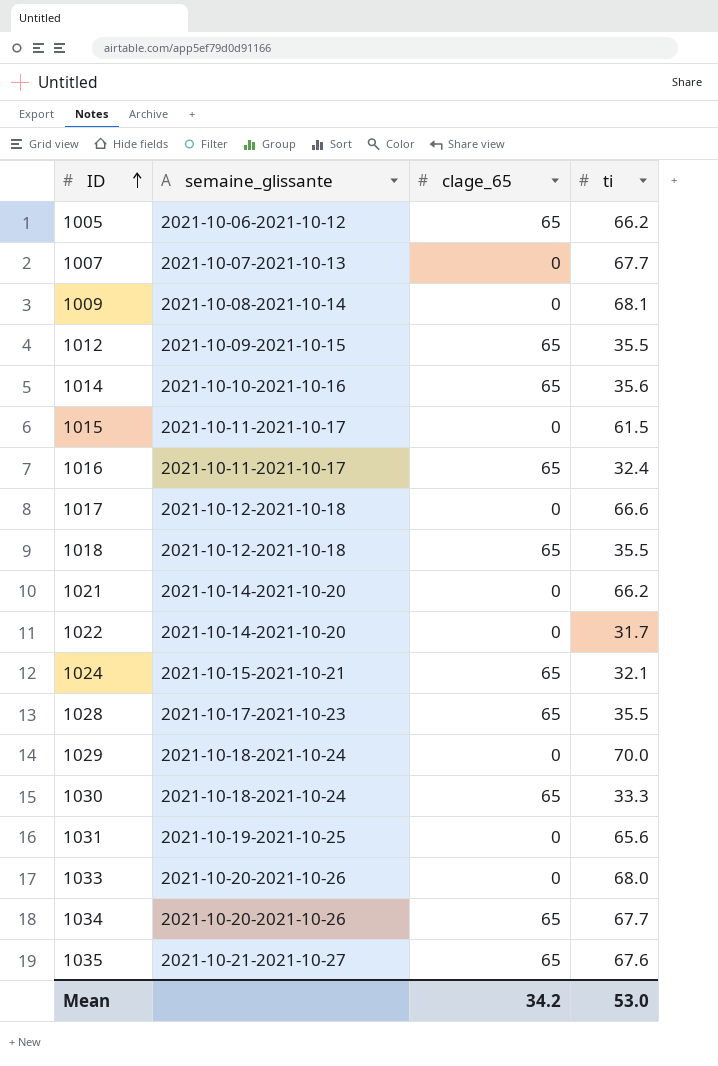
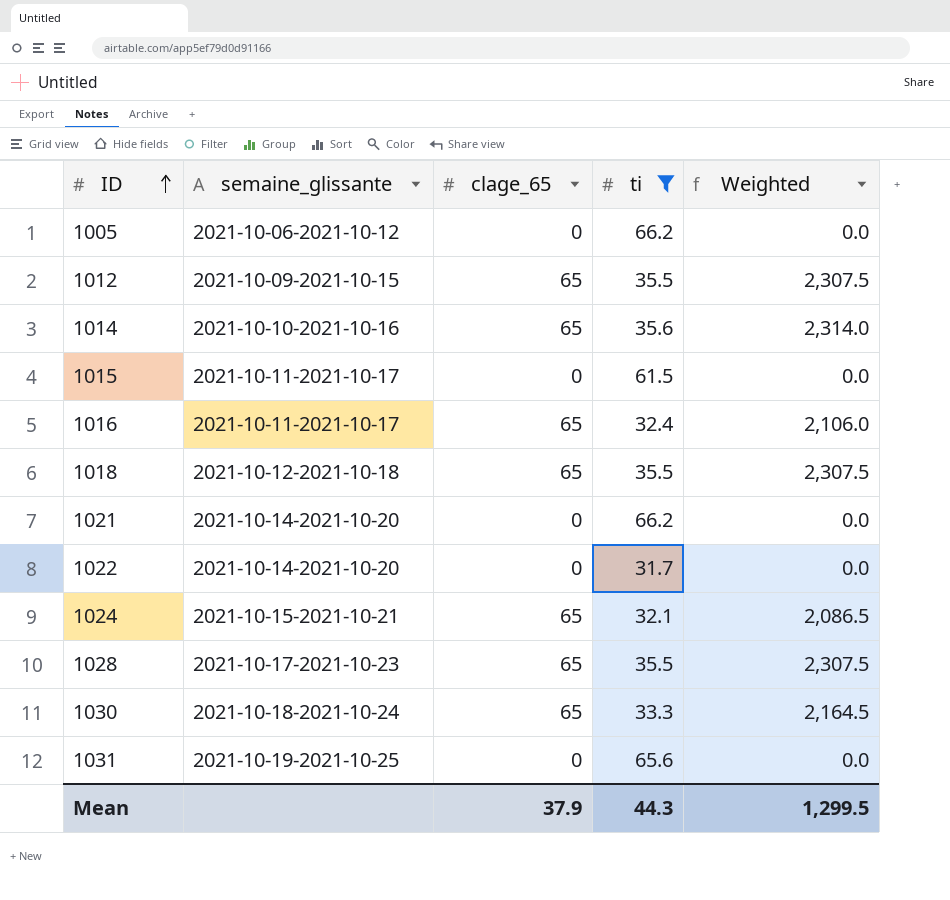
filter: none -> ti <= 66.2
column Weighted | formula: none -> [clage_65] * [ti]
1005 | clage_65: 65 -> 0
Mean | clage_65: 34.2 -> 37.9
Mean | ti: 53.0 -> 44.3

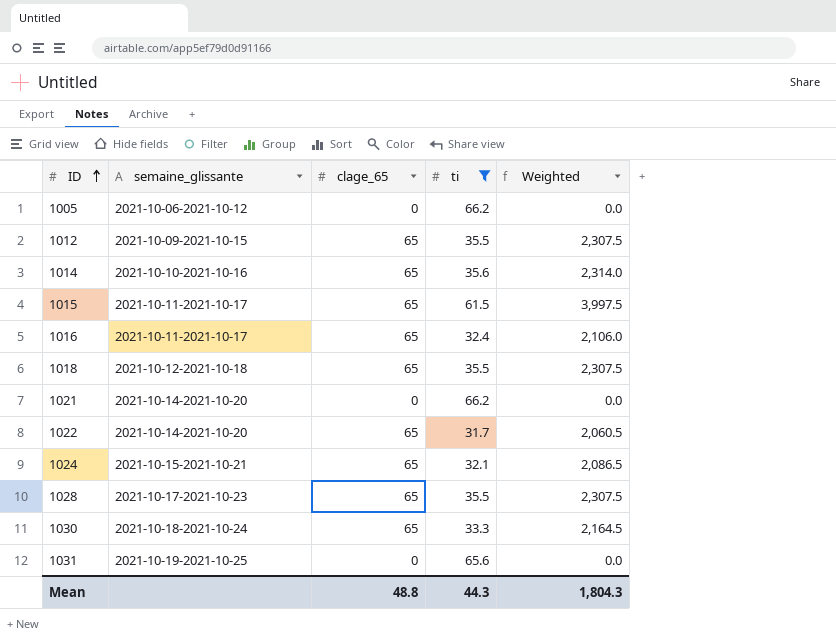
1015 | clage_65: 0 -> 65
1015 | Weighted: 0.0 -> 3,997.5
1022 | clage_65: 0 -> 65
1022 | Weighted: 0.0 -> 2,060.5
Mean | clage_65: 37.9 -> 48.8
Mean | Weighted: 1,299.5 -> 1,804.3

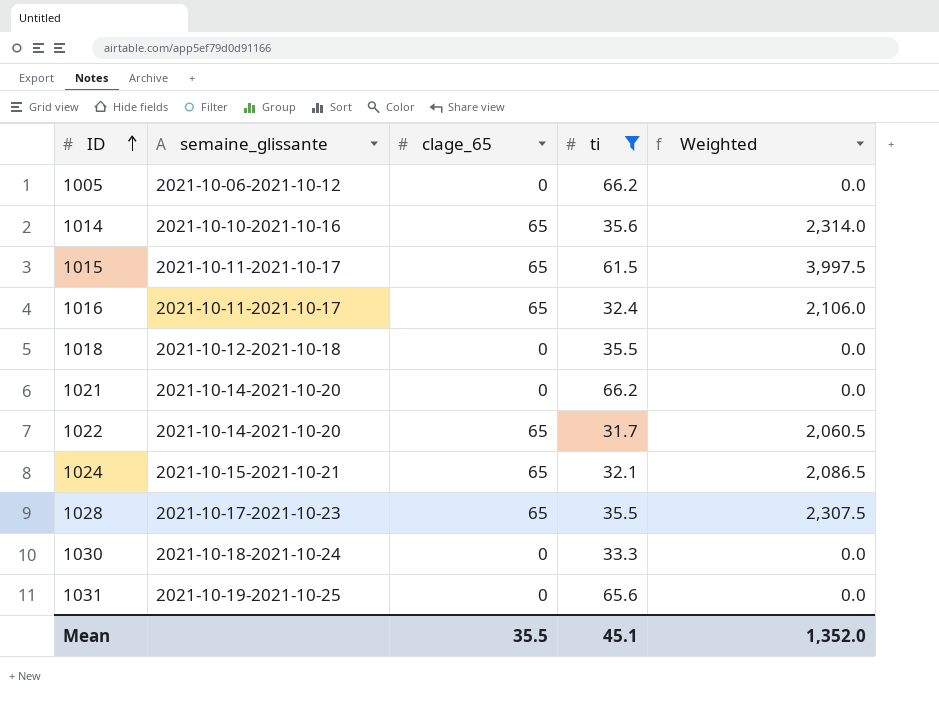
row 1012: 2021-10-09-2021-10-15 | 65 | 35.5 | 2,307.5 -> none
1018 | clage_65: 65 -> 0
1018 | Weighted: 2,307.5 -> 0.0
1030 | clage_65: 65 -> 0
1030 | Weighted: 2,164.5 -> 0.0
Mean | clage_65: 48.8 -> 35.5
Mean | ti: 44.3 -> 45.1
Mean | Weighted: 1,804.3 -> 1,352.0

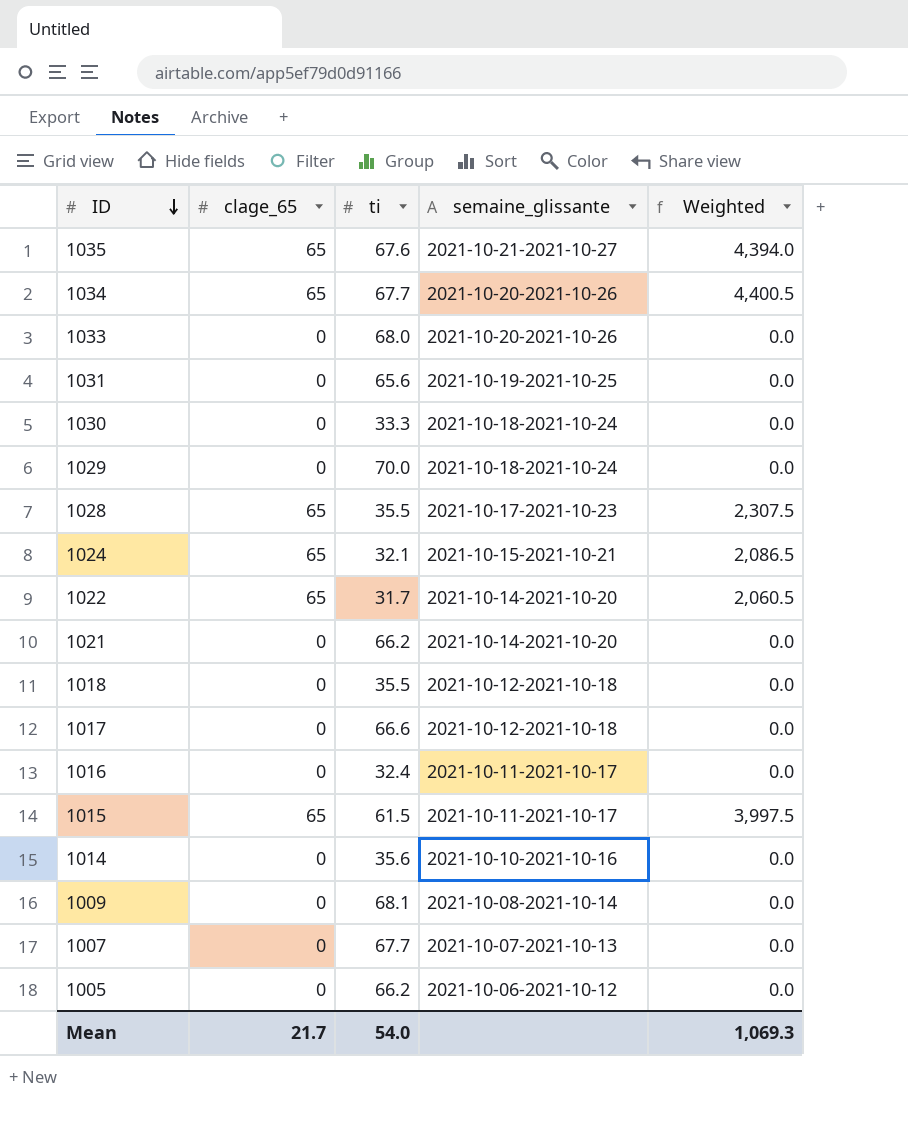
filter: ti <= 66.2 -> none
row order: ID ascending -> ID descending
column semaine_glissante | position: 2 -> 4
1016 | clage_65: 65 -> 0
1016 | Weighted: 2,106.0 -> 0.0
1014 | clage_65: 65 -> 0
1014 | Weighted: 2,314.0 -> 0.0
Mean | clage_65: 35.5 -> 21.7
Mean | ti: 45.1 -> 54.0
Mean | Weighted: 1,352.0 -> 1,069.3

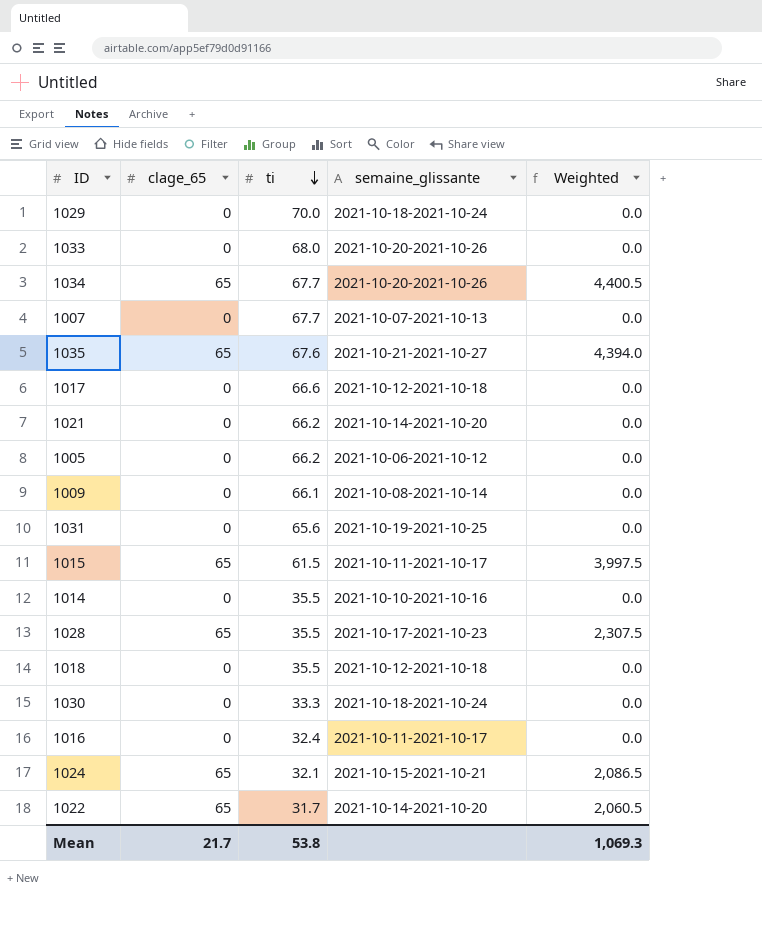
row order: ID descending -> ti descending
1009 | ti: 68.1 -> 66.1
1014 | ti: 35.6 -> 35.5
Mean | ti: 54.0 -> 53.8

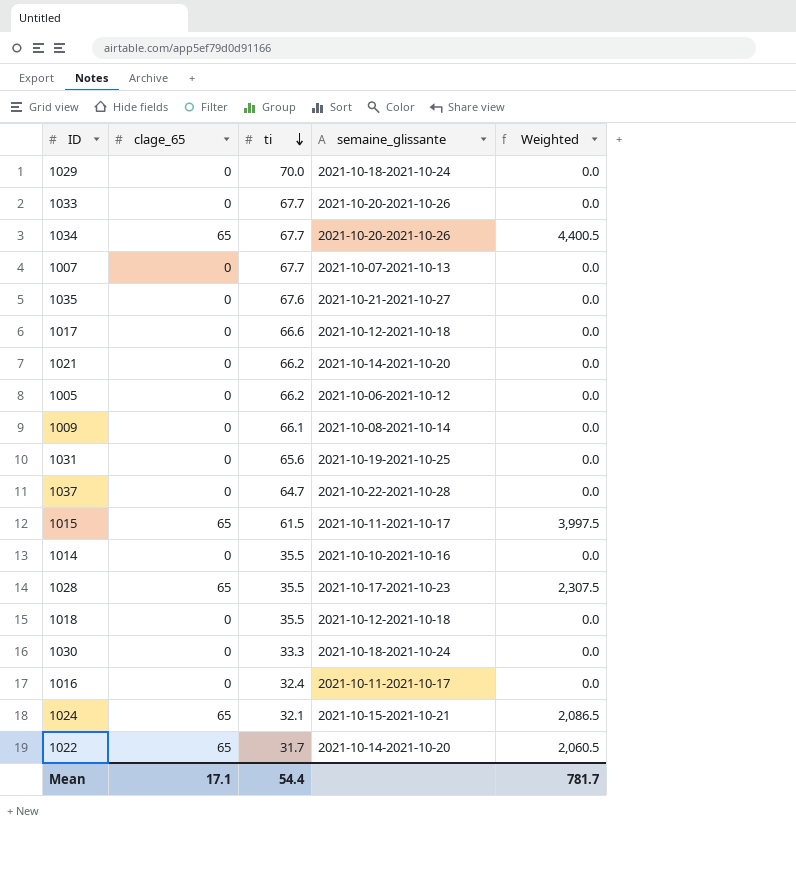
1033 | ti: 68.0 -> 67.7
1035 | clage_65: 65 -> 0
1035 | Weighted: 4,394.0 -> 0.0
row 1037: none -> 0 | 64.7 | 2021-10-22-2021-10-28 | 0.0
Mean | clage_65: 21.7 -> 17.1
Mean | ti: 53.8 -> 54.4
Mean | Weighted: 1,069.3 -> 781.7

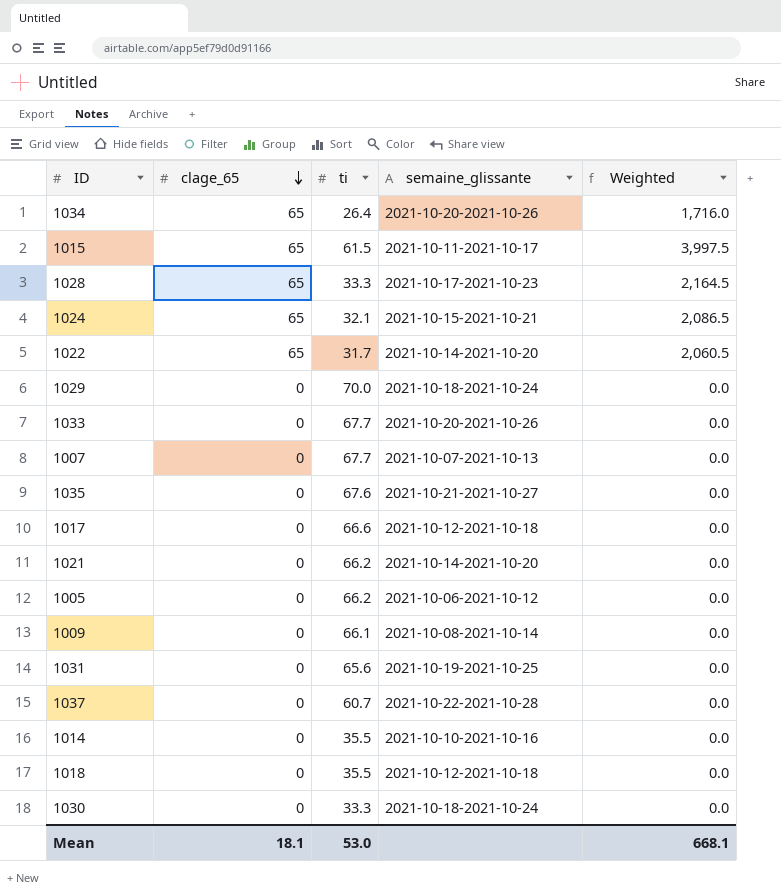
row order: ti descending -> clage_65 descending
row 1016: 0 | 32.4 | 2021-10-11-2021-10-17 | 0.0 -> none
1034 | ti: 67.7 -> 26.4
1034 | Weighted: 4,400.5 -> 1,716.0
1028 | ti: 35.5 -> 33.3
1028 | Weighted: 2,307.5 -> 2,164.5
1037 | ti: 64.7 -> 60.7
Mean | clage_65: 17.1 -> 18.1
Mean | ti: 54.4 -> 53.0
Mean | Weighted: 781.7 -> 668.1

